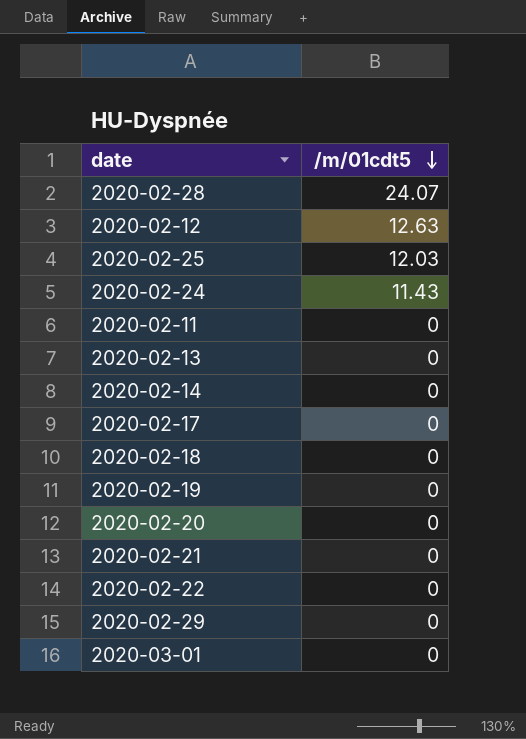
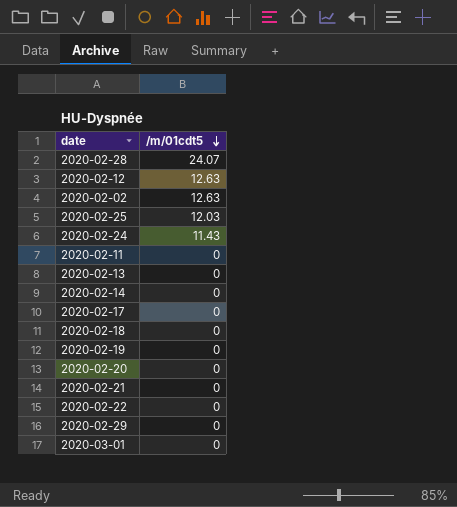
row 2020-02-02: none -> 12.63

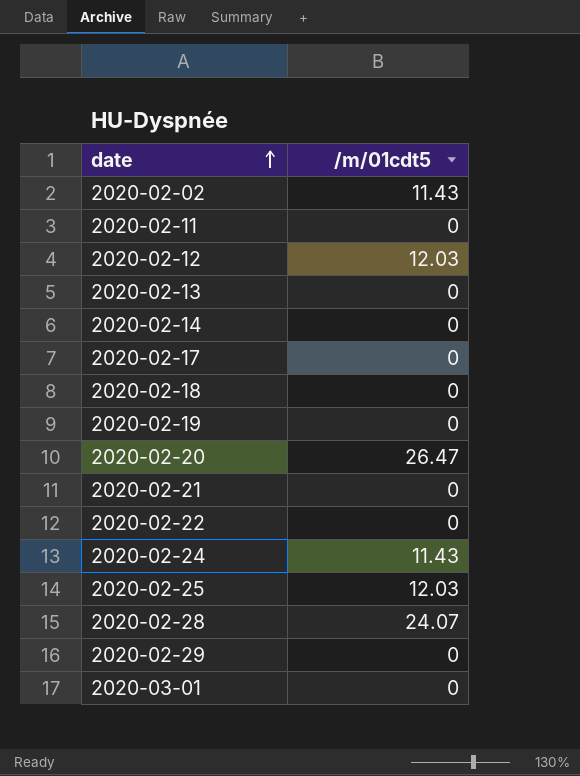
row order: /m/01cdt5 descending -> date ascending
2020-02-02 | /m/01cdt5: 12.63 -> 11.43
2020-02-12 | /m/01cdt5: 12.63 -> 12.03
2020-02-20 | /m/01cdt5: 0 -> 26.47

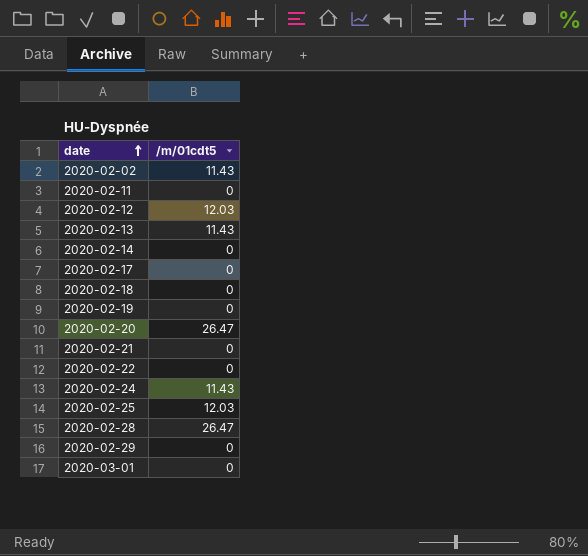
2020-02-13 | /m/01cdt5: 0 -> 11.43
2020-02-28 | /m/01cdt5: 24.07 -> 26.47

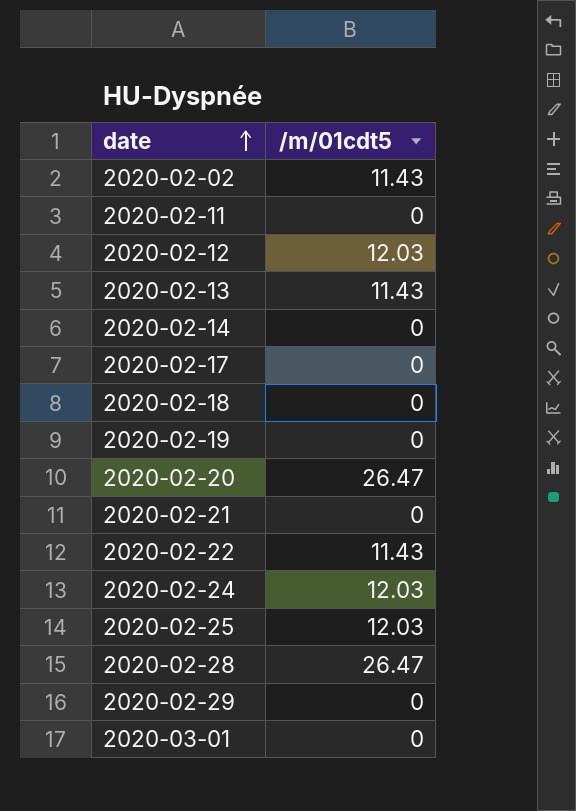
2020-02-22 | /m/01cdt5: 0 -> 11.43
2020-02-24 | /m/01cdt5: 11.43 -> 12.03

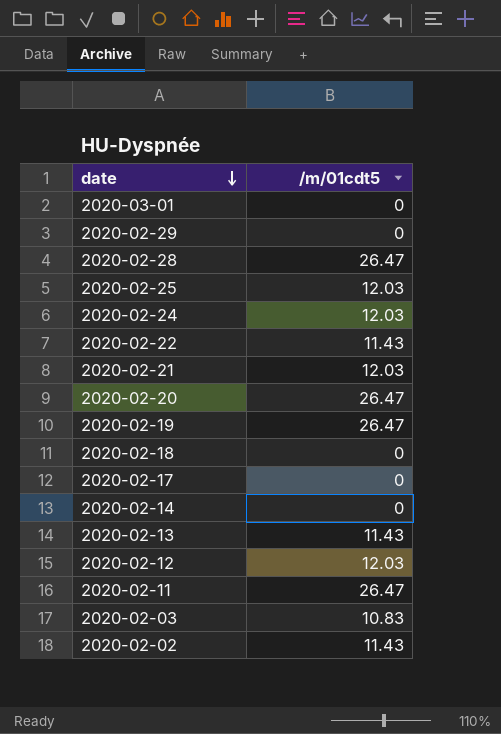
row order: date ascending -> date descending
2020-02-21 | /m/01cdt5: 0 -> 12.03
2020-02-19 | /m/01cdt5: 0 -> 26.47
2020-02-11 | /m/01cdt5: 0 -> 26.47
row 2020-02-03: none -> 10.83

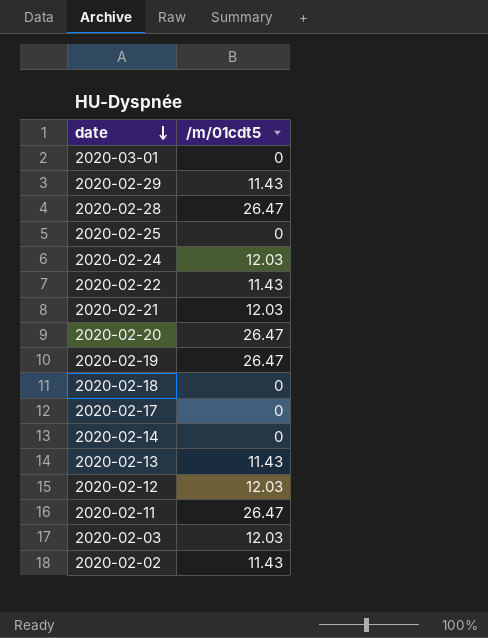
2020-02-29 | /m/01cdt5: 0 -> 11.43
2020-02-25 | /m/01cdt5: 12.03 -> 0
2020-02-03 | /m/01cdt5: 10.83 -> 12.03

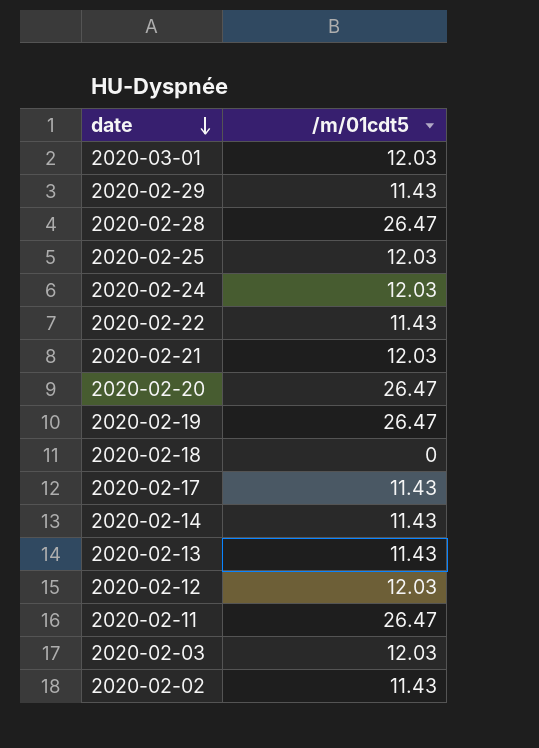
2020-03-01 | /m/01cdt5: 0 -> 12.03
2020-02-25 | /m/01cdt5: 0 -> 12.03
2020-02-17 | /m/01cdt5: 0 -> 11.43
2020-02-14 | /m/01cdt5: 0 -> 11.43

